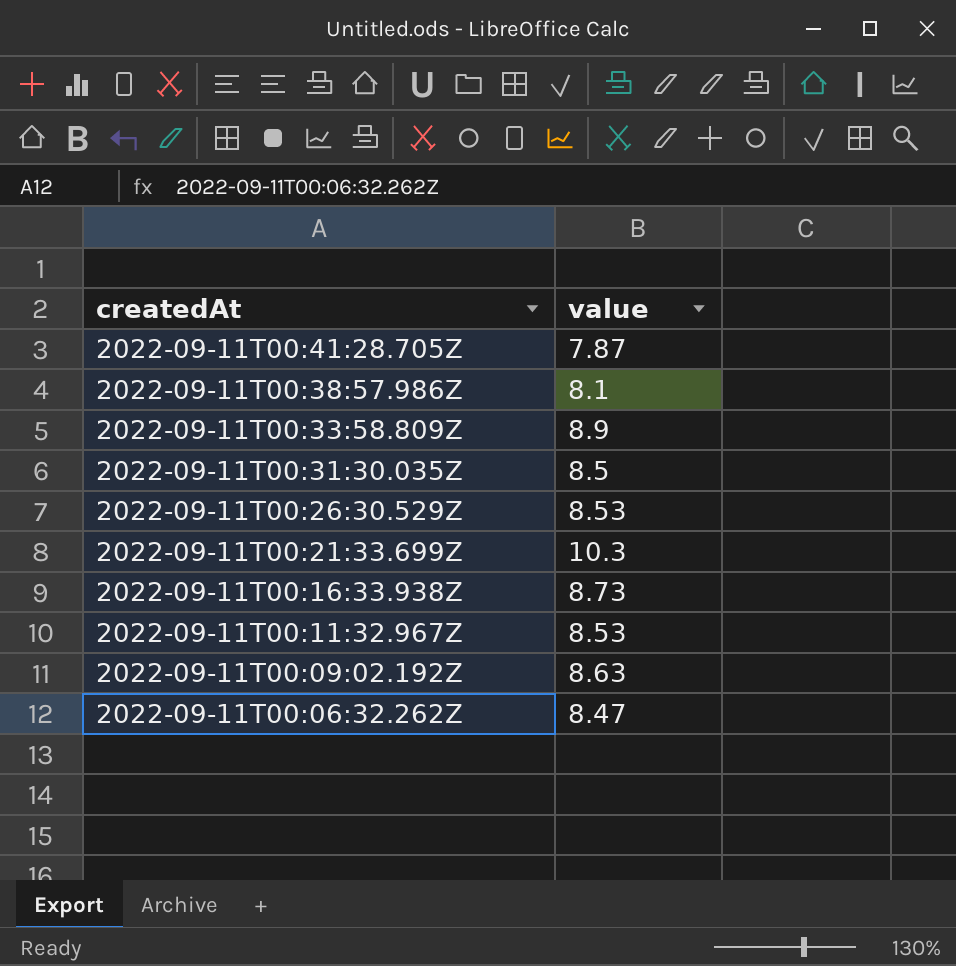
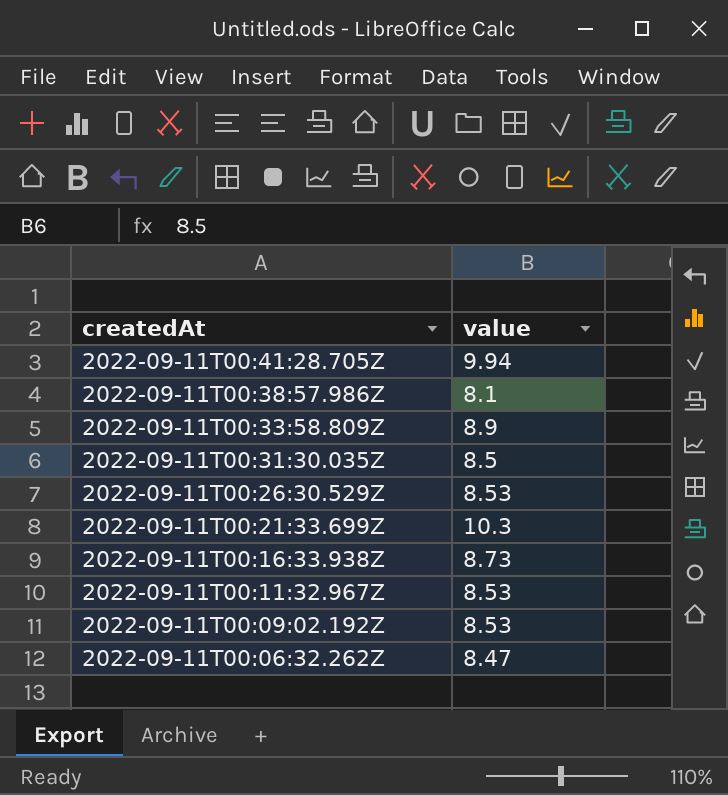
2022-09-11T00:41:28.705Z | value: 7.87 -> 9.94
2022-09-11T00:09:02.192Z | value: 8.63 -> 8.53

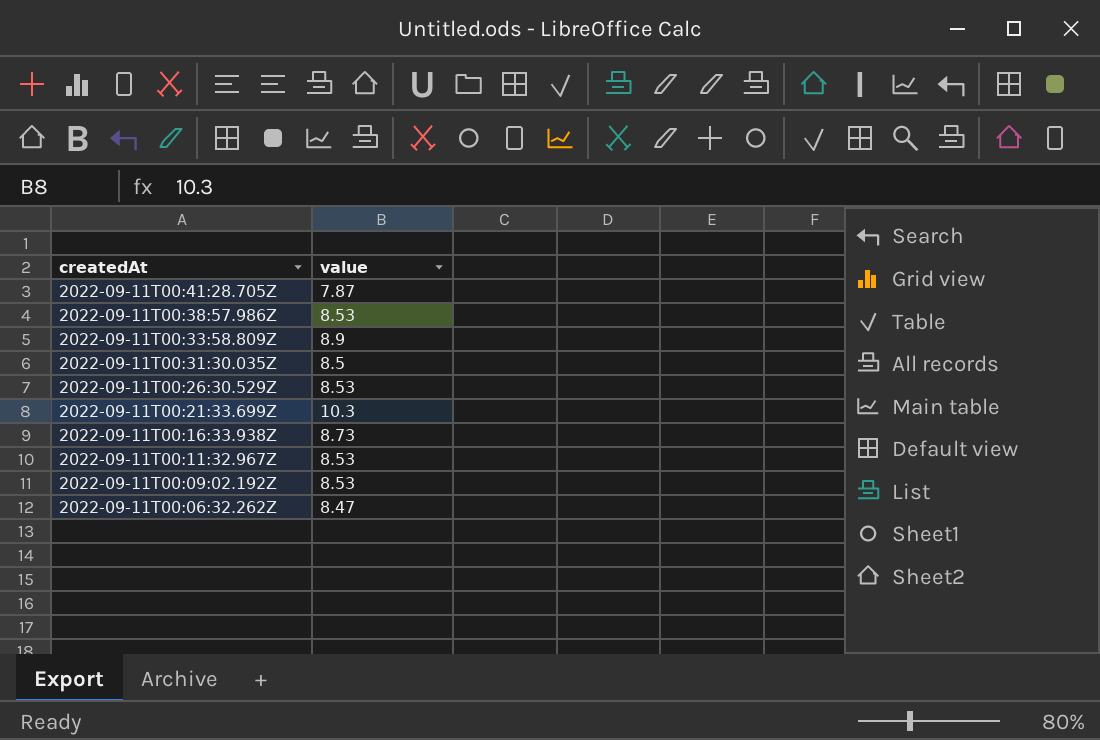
2022-09-11T00:41:28.705Z | value: 9.94 -> 7.87
2022-09-11T00:38:57.986Z | value: 8.1 -> 8.53

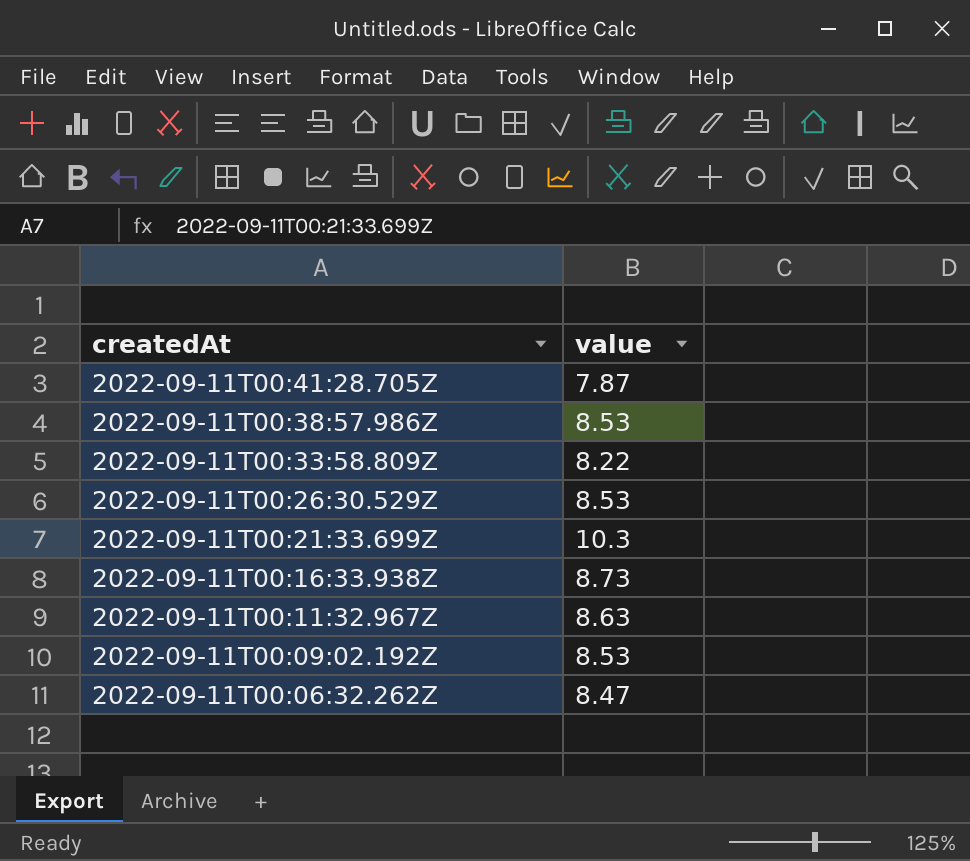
row 2022-09-11T00:31:30.035Z: 8.5 -> none
2022-09-11T00:33:58.809Z | value: 8.9 -> 8.22
2022-09-11T00:11:32.967Z | value: 8.53 -> 8.63

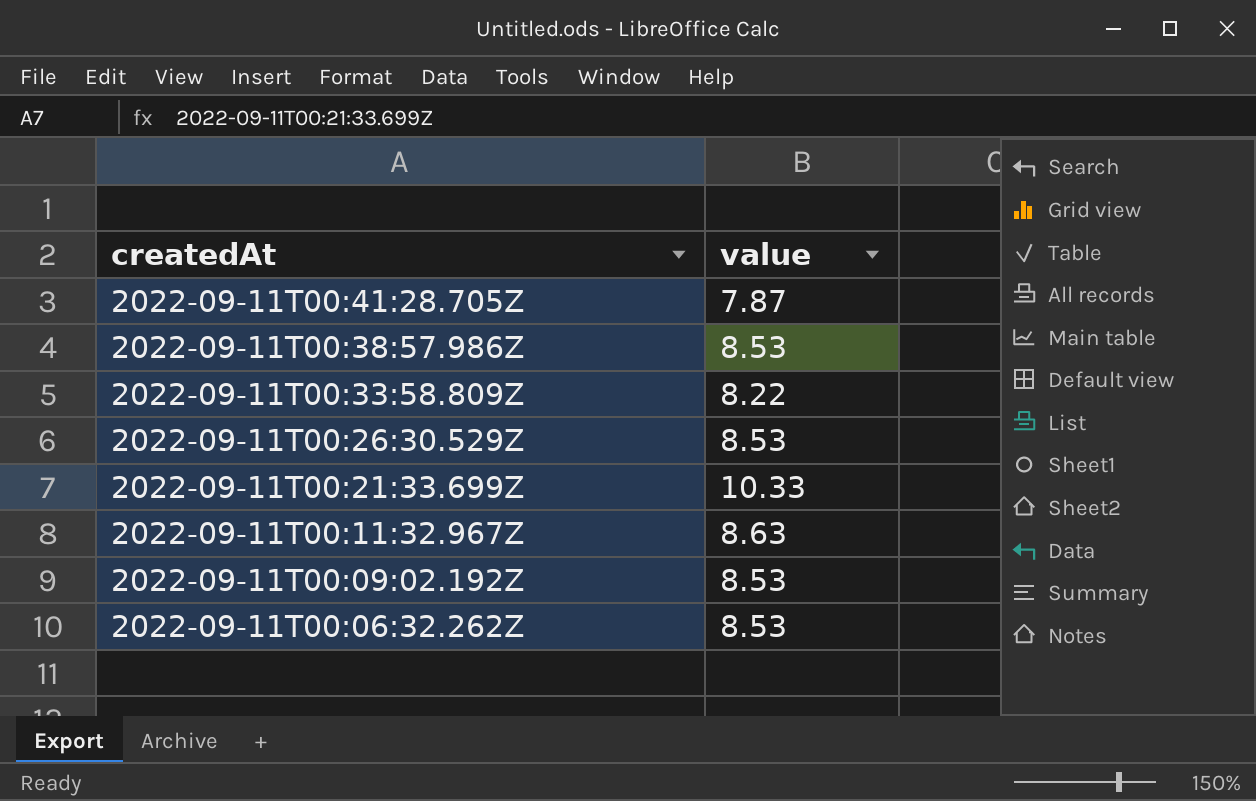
row 2022-09-11T00:16:33.938Z: 8.73 -> none
2022-09-11T00:21:33.699Z | value: 10.3 -> 10.33
2022-09-11T00:06:32.262Z | value: 8.47 -> 8.53

